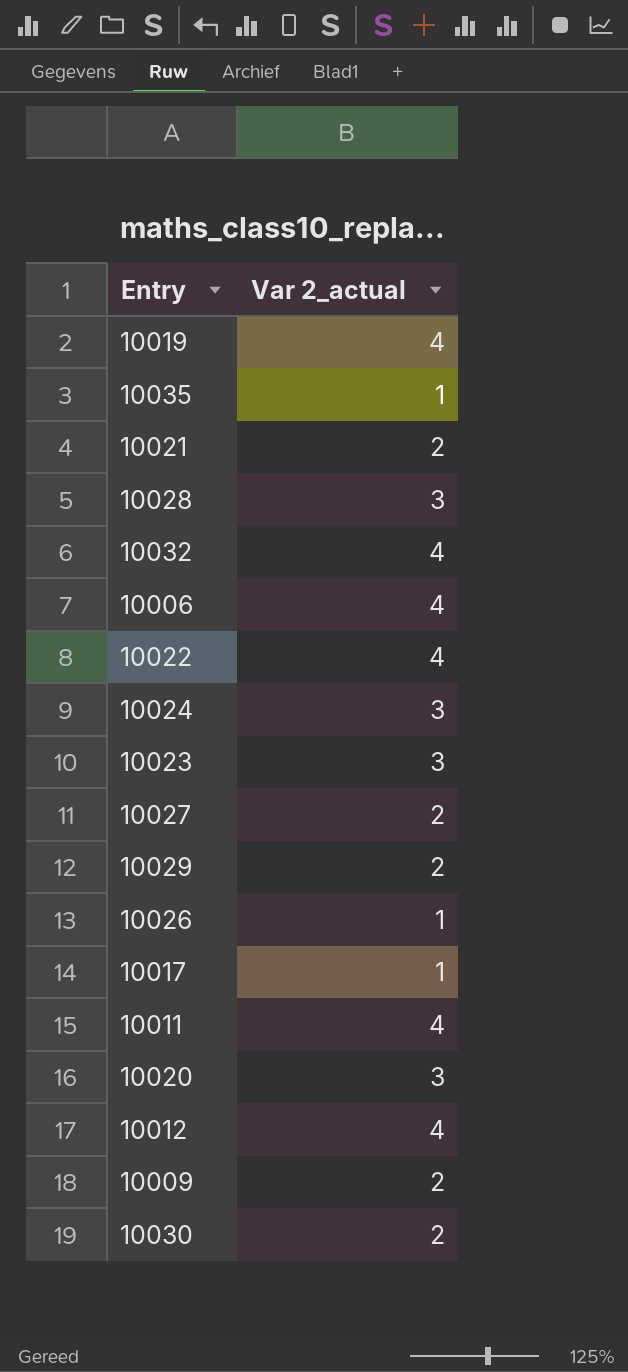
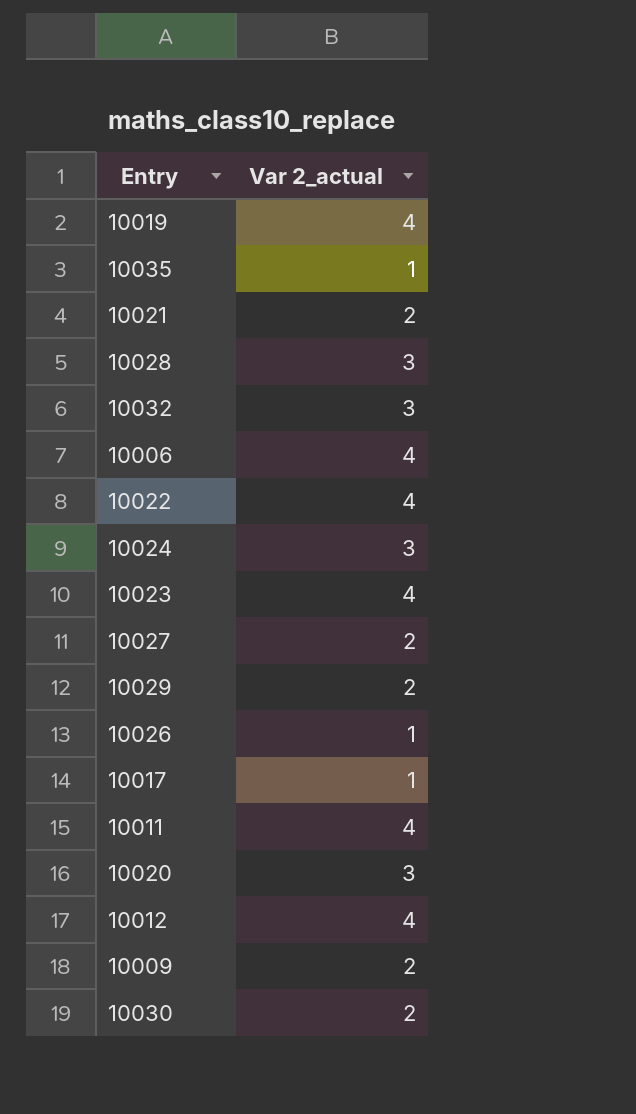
10032 | Var 2_actual: 4 -> 3
10023 | Var 2_actual: 3 -> 4

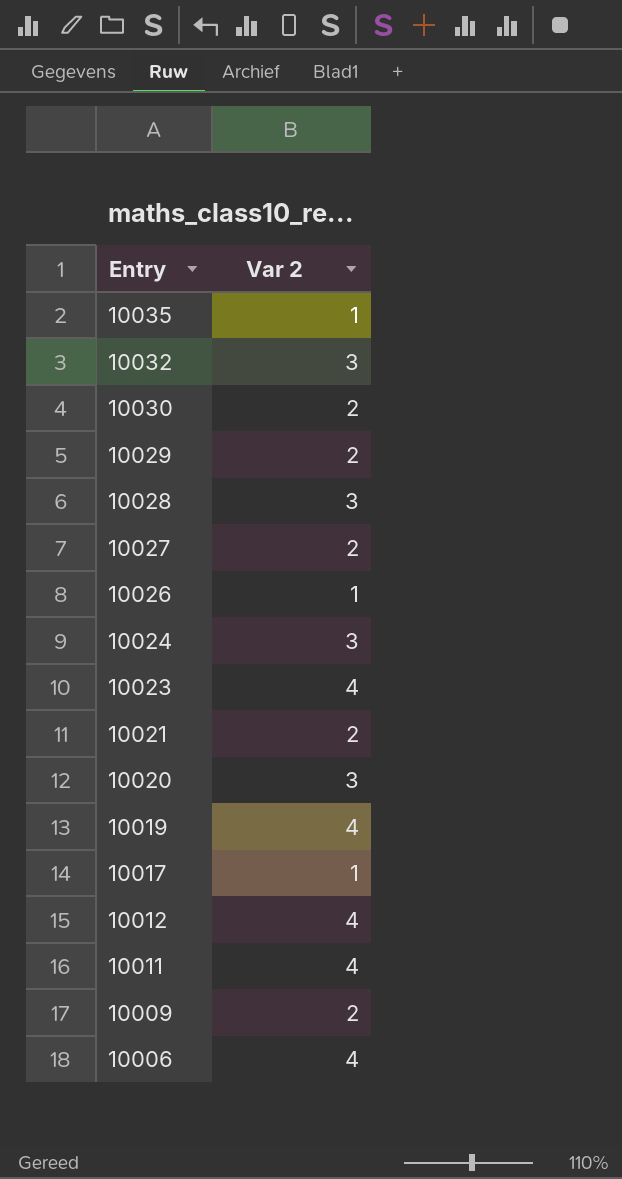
row order: none -> Entry descending
column name: Var 2_actual -> Var 2
row 10022: 4 -> none

